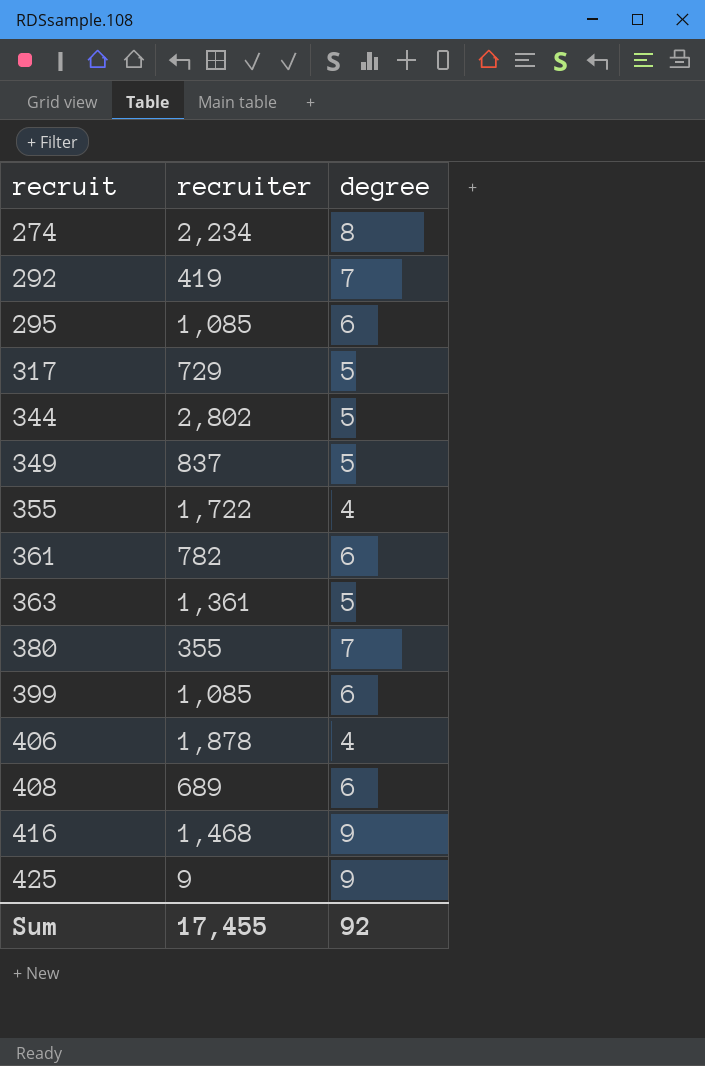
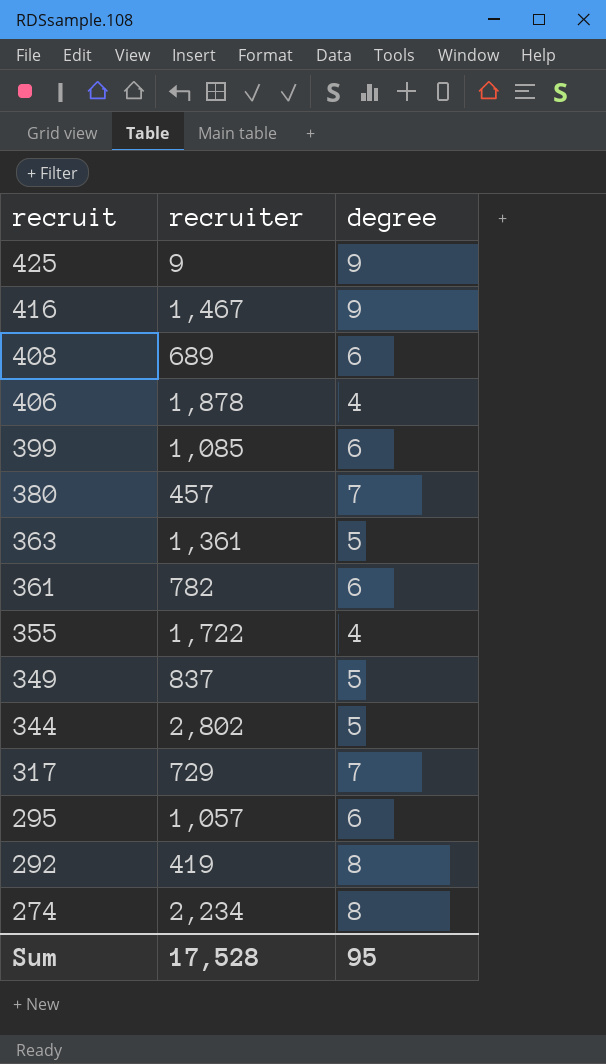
row order: recruit ascending -> recruit descending
416 | recruiter: 1,468 -> 1,467
380 | recruiter: 355 -> 457
317 | degree: 5 -> 7
295 | recruiter: 1,085 -> 1,057
292 | degree: 7 -> 8
Sum | recruiter: 17,455 -> 17,528
Sum | degree: 92 -> 95

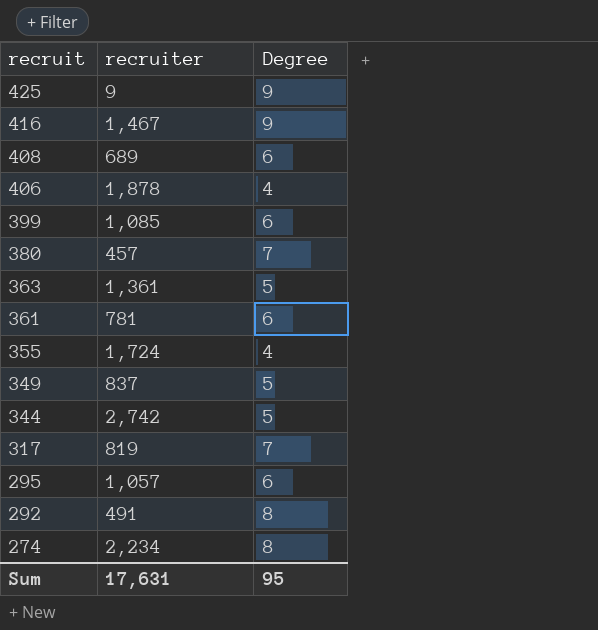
column name: degree -> Degree
361 | recruiter: 782 -> 781
355 | recruiter: 1,722 -> 1,724
344 | recruiter: 2,802 -> 2,742
317 | recruiter: 729 -> 819
292 | recruiter: 419 -> 491
Sum | recruiter: 17,528 -> 17,631

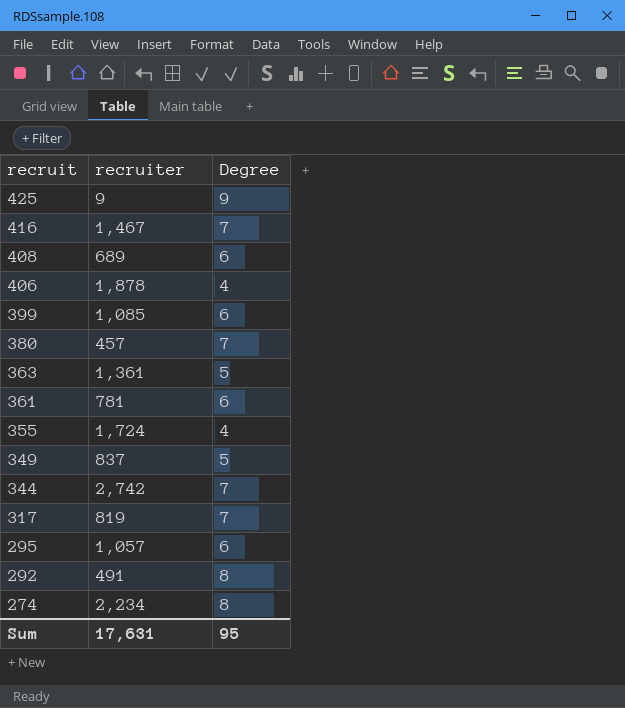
416 | Degree: 9 -> 7
344 | Degree: 5 -> 7

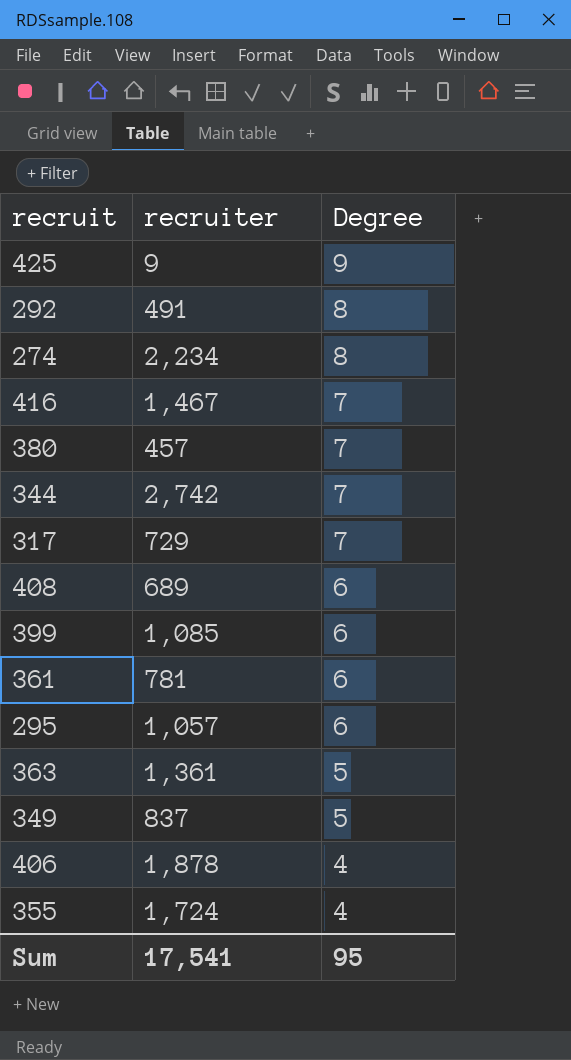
row order: recruit descending -> Degree descending
317 | recruiter: 819 -> 729
Sum | recruiter: 17,631 -> 17,541

